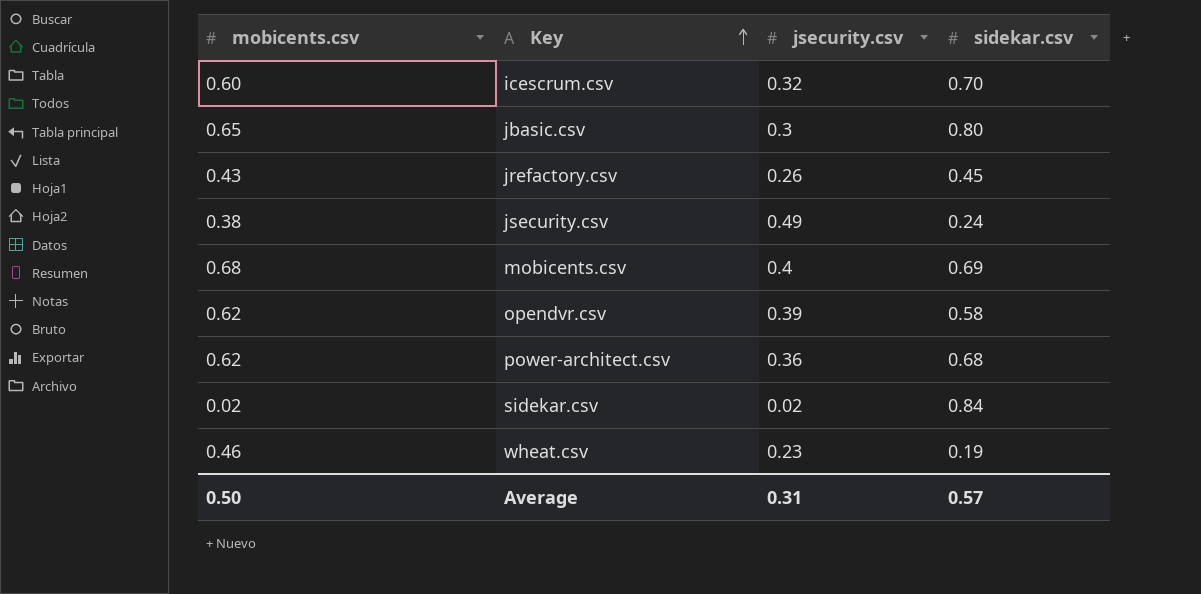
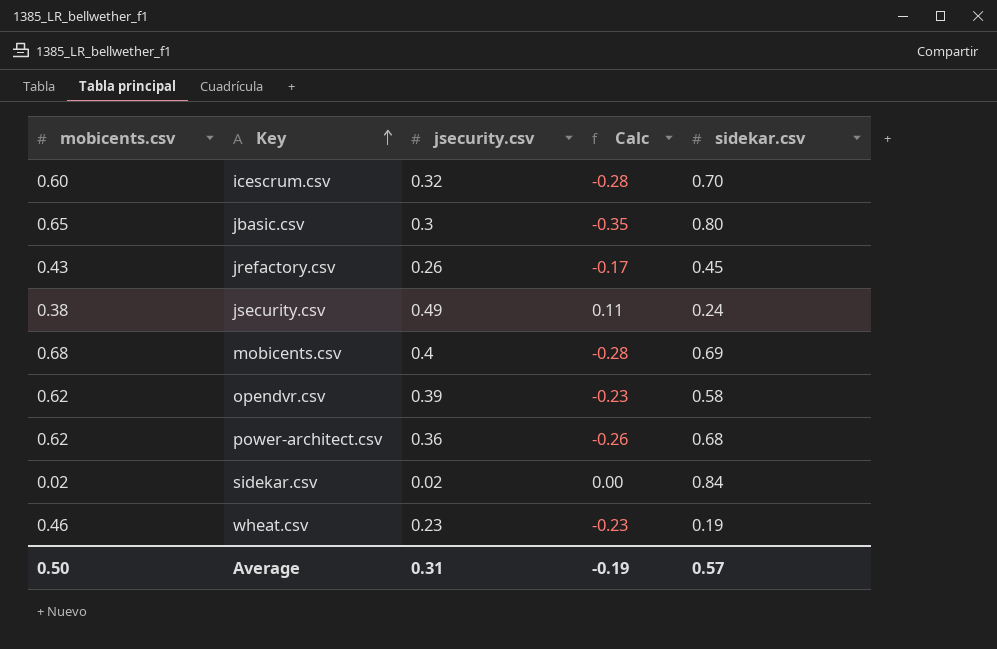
column Calc | formula: none -> [jsecurity.csv] - [mobicents.csv]

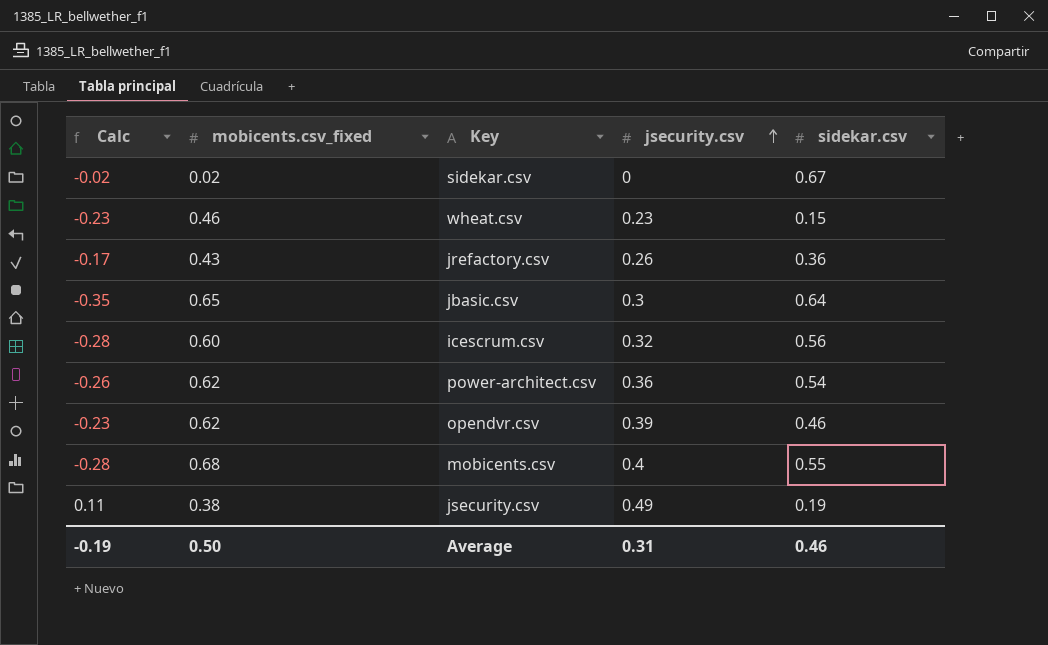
row order: Key ascending -> jsecurity.csv ascending
column Calc | position: 4 -> 1
column name: mobicents.csv -> mobicents.csv_fixed
sidekar.csv | Calc: 0.00 -> -0.02
sidekar.csv | jsecurity.csv: 0.02 -> 0
sidekar.csv | sidekar.csv: 0.84 -> 0.67
wheat.csv | sidekar.csv: 0.19 -> 0.15
jrefactory.csv | sidekar.csv: 0.45 -> 0.36
jbasic.csv | sidekar.csv: 0.80 -> 0.64
icescrum.csv | sidekar.csv: 0.70 -> 0.56
power-architect.csv | sidekar.csv: 0.68 -> 0.54
opendvr.csv | sidekar.csv: 0.58 -> 0.46
mobicents.csv | sidekar.csv: 0.69 -> 0.55
jsecurity.csv | sidekar.csv: 0.24 -> 0.19
Average | sidekar.csv: 0.57 -> 0.46

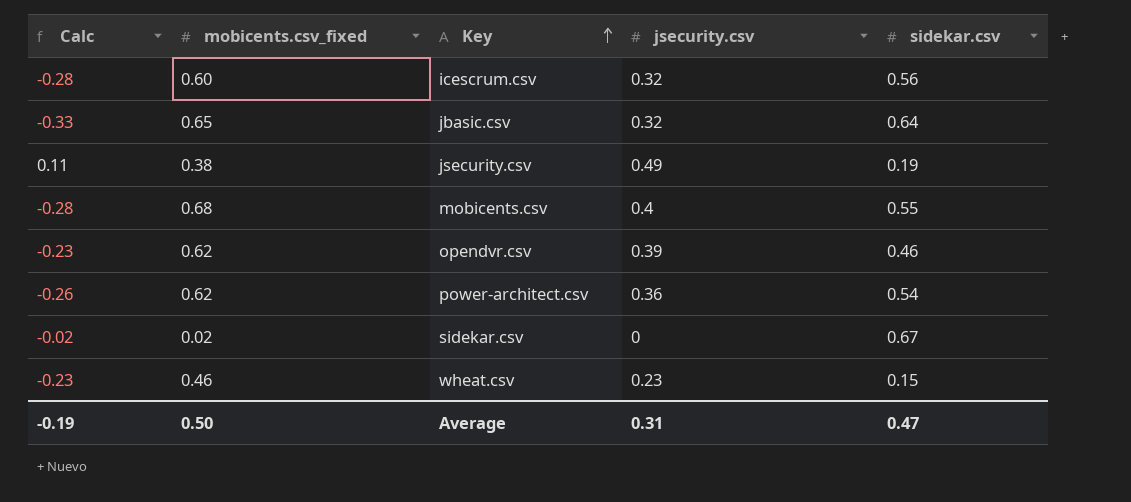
row order: jsecurity.csv ascending -> Key ascending
row jrefactory.csv: -0.17 | 0.43 | 0.26 | 0.36 -> none
jbasic.csv | Calc: -0.35 -> -0.33
jbasic.csv | jsecurity.csv: 0.3 -> 0.32
Average | sidekar.csv: 0.46 -> 0.47

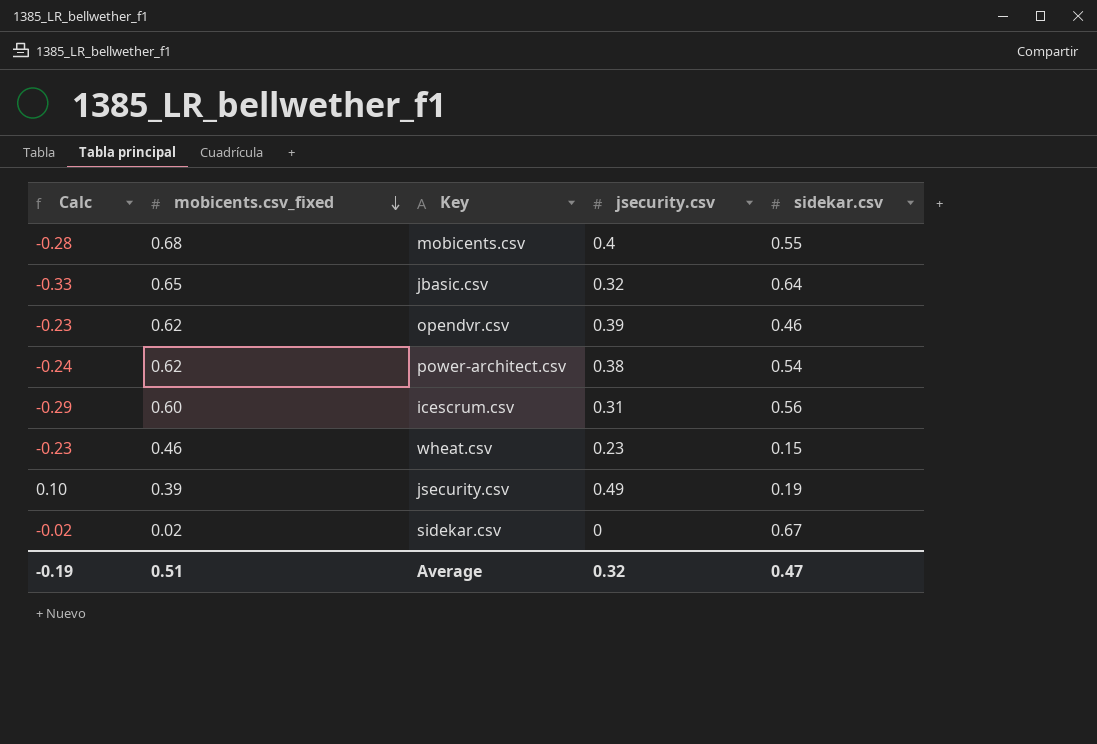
row order: Key ascending -> mobicents.csv_fixed descending
power-architect.csv | Calc: -0.26 -> -0.24
power-architect.csv | jsecurity.csv: 0.36 -> 0.38
icescrum.csv | Calc: -0.28 -> -0.29
icescrum.csv | jsecurity.csv: 0.32 -> 0.31
jsecurity.csv | Calc: 0.11 -> 0.10
jsecurity.csv | mobicents.csv_fixed: 0.38 -> 0.39
Average | mobicents.csv_fixed: 0.50 -> 0.51
Average | jsecurity.csv: 0.31 -> 0.32

